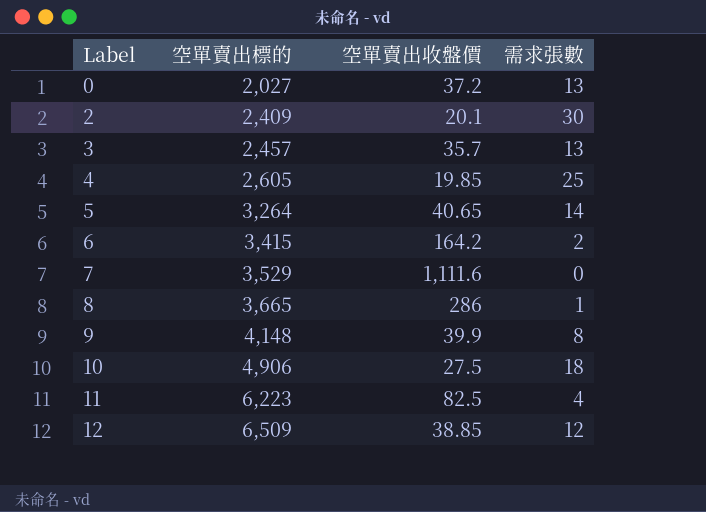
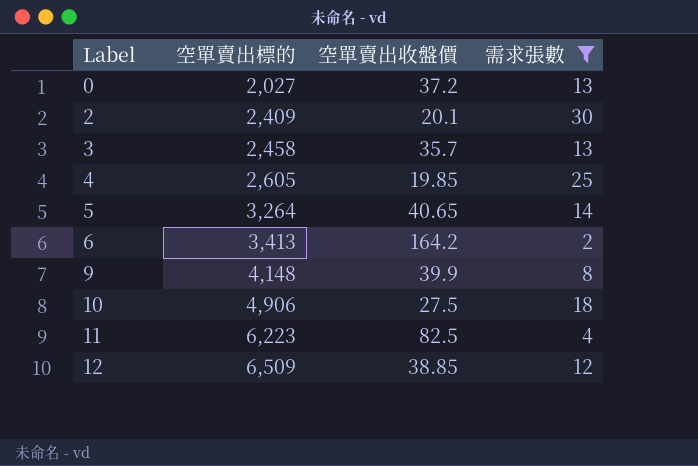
filter: none -> 需求張數 >= 2
3 | 空單賣出標的: 2,457 -> 2,458
6 | 空單賣出標的: 3,415 -> 3,413

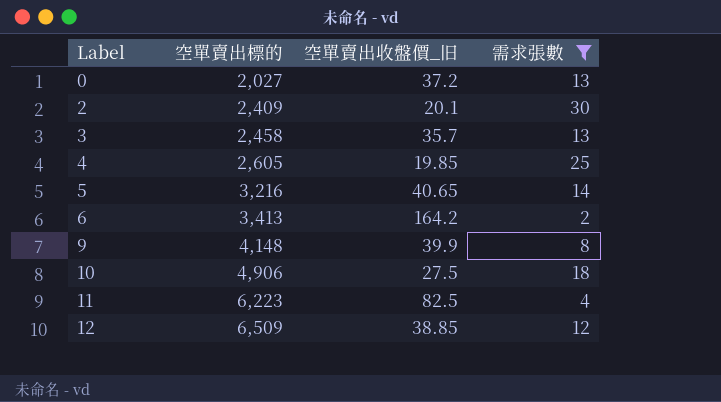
column name: 空單賣出收盤價 -> 空單賣出收盤價_旧
5 | 空單賣出標的: 3,264 -> 3,216

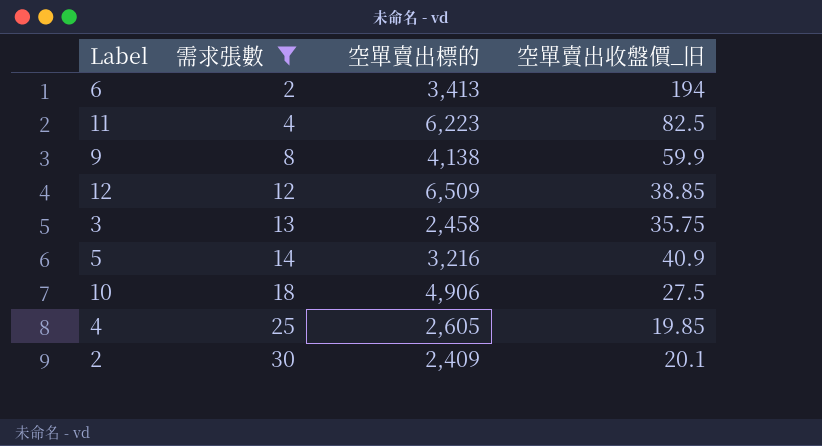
row order: Label ascending -> 需求張數 ascending
column 需求張數 | position: 4 -> 2
row 0: 2,027 | 37.2 | 13 -> none
6 | 空單賣出收盤價_旧: 164.2 -> 194
9 | 空單賣出標的: 4,148 -> 4,138
9 | 空單賣出收盤價_旧: 39.9 -> 59.9
3 | 空單賣出收盤價_旧: 35.7 -> 35.75
5 | 空單賣出收盤價_旧: 40.65 -> 40.9

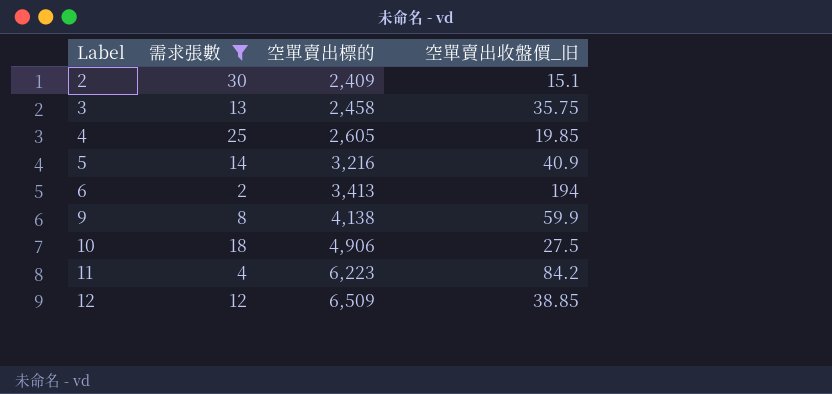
row order: 需求張數 ascending -> Label ascending
2 | 空單賣出收盤價_旧: 20.1 -> 15.1
11 | 空單賣出收盤價_旧: 82.5 -> 84.2

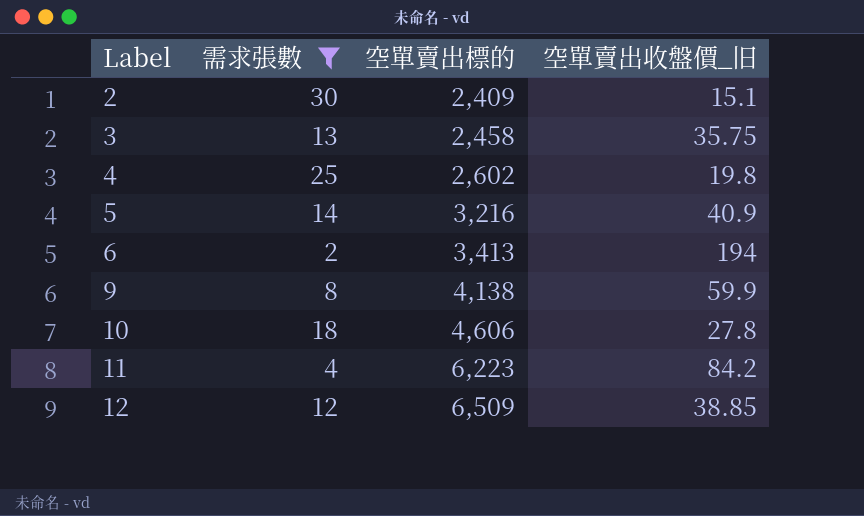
4 | 空單賣出標的: 2,605 -> 2,602
4 | 空單賣出收盤價_旧: 19.85 -> 19.8
10 | 空單賣出標的: 4,906 -> 4,606
10 | 空單賣出收盤價_旧: 27.5 -> 27.8

